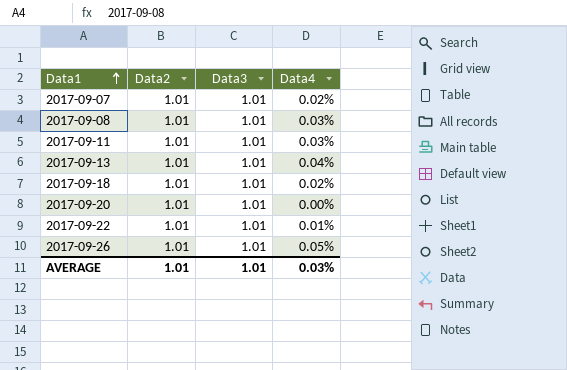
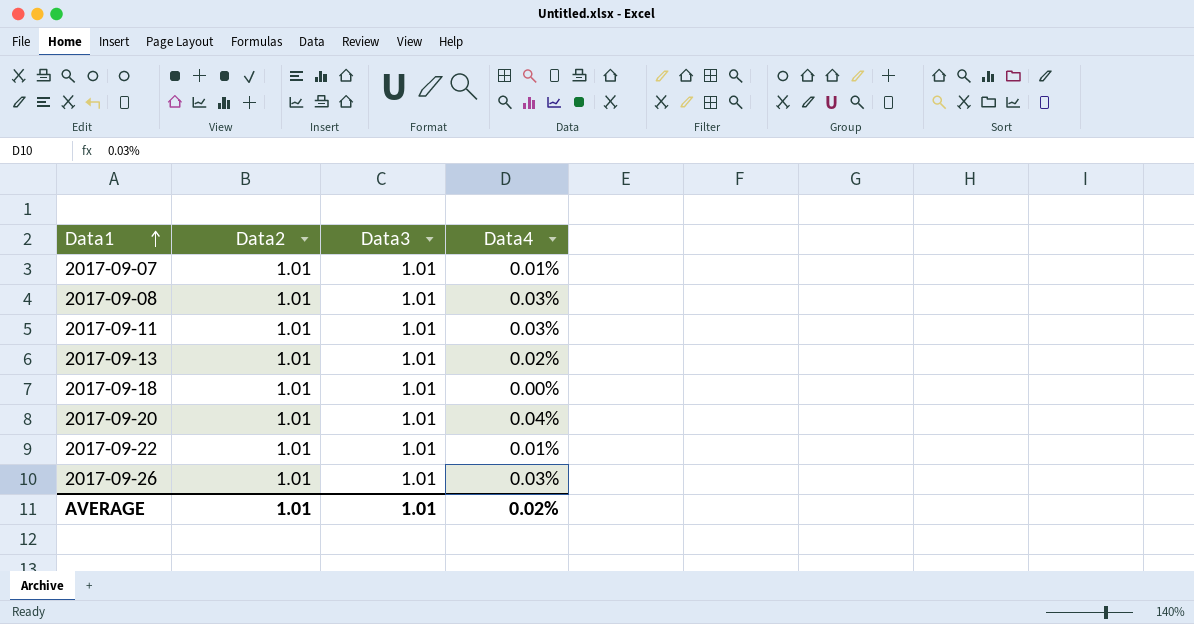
2017-09-07 | Data4: 0.02% -> 0.01%
2017-09-13 | Data4: 0.04% -> 0.02%
2017-09-18 | Data4: 0.02% -> 0.00%
2017-09-20 | Data4: 0.00% -> 0.04%
2017-09-26 | Data4: 0.05% -> 0.03%
AVERAGE | Data4: 0.03% -> 0.02%

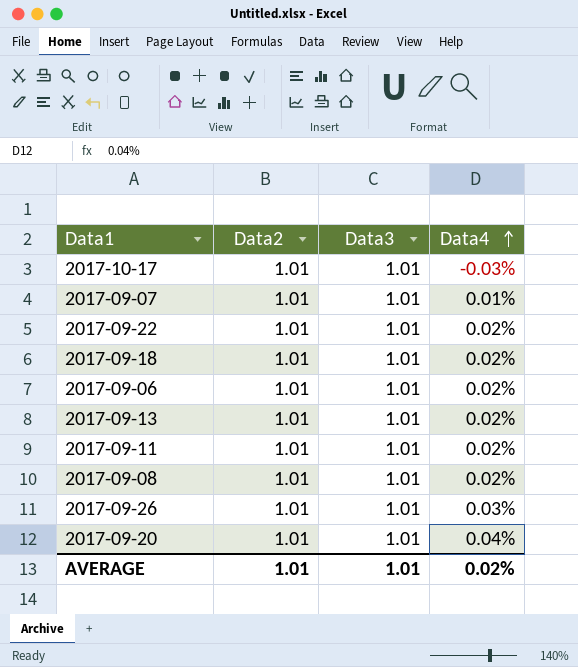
row order: Data1 ascending -> Data4 ascending
row 2017-10-17: none -> 1.01 | 1.01 | -0.03%
2017-09-22 | Data4: 0.01% -> 0.02%
2017-09-18 | Data4: 0.00% -> 0.02%
row 2017-09-06: none -> 1.01 | 1.01 | 0.02%
2017-09-11 | Data4: 0.03% -> 0.02%
2017-09-08 | Data4: 0.03% -> 0.02%

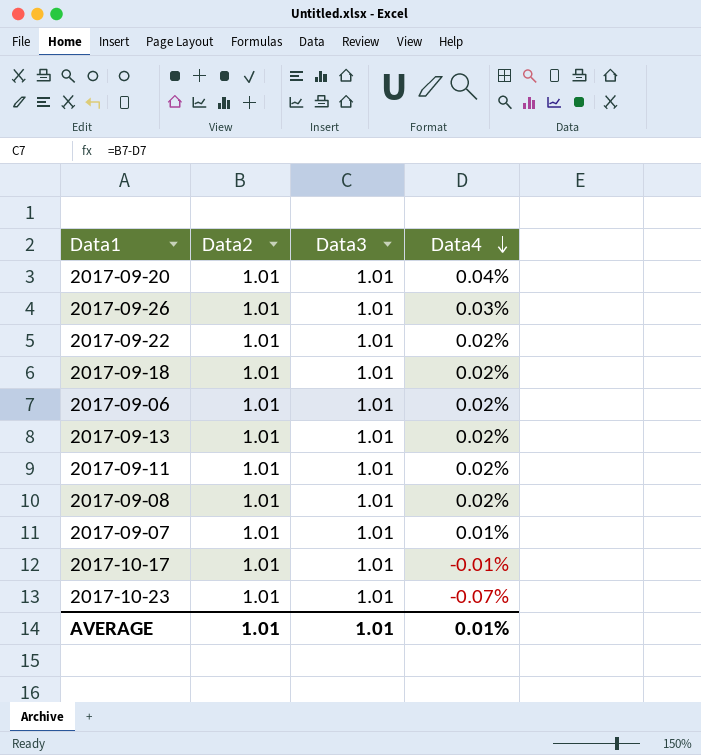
row order: Data4 ascending -> Data4 descending
2017-10-17 | Data4: -0.03% -> -0.01%
row 2017-10-23: none -> 1.01 | 1.01 | -0.07%
AVERAGE | Data4: 0.02% -> 0.01%

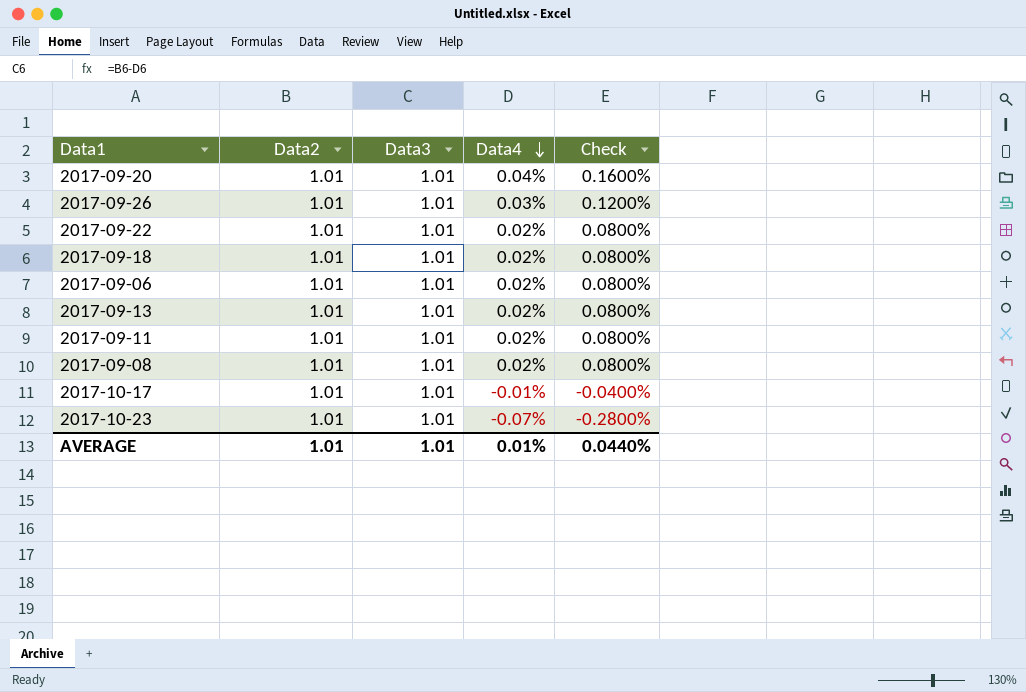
column Check | formula: none -> [Data4] * 4
row 2017-09-07: 1.01 | 1.01 | 0.01% -> none

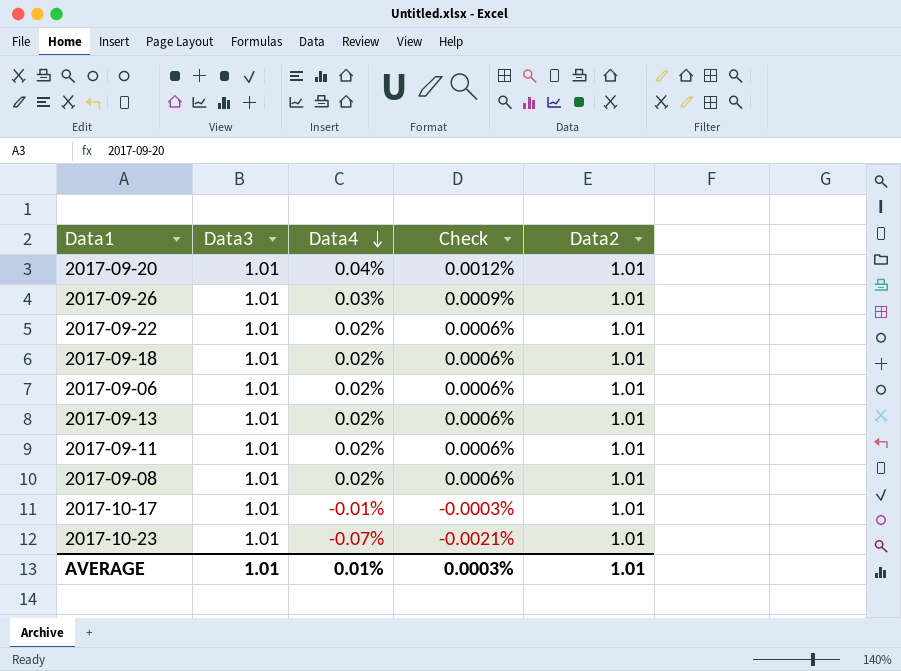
column Check | formula: [Data4] * 4 -> [Data4] * 0.03
column Data2 | position: 2 -> 5
AVERAGE | Check: 0.0440% -> 0.0003%

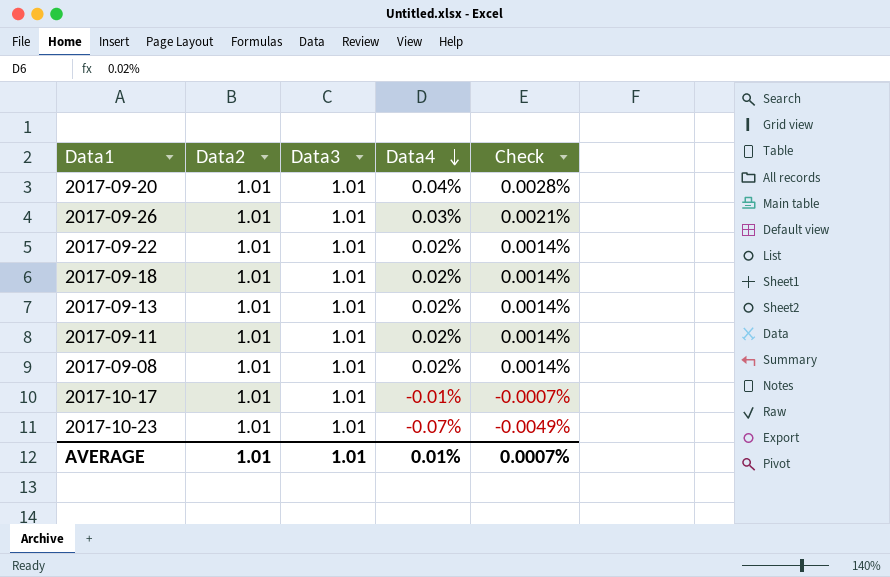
column Data2 | position: 5 -> 2
column Check | formula: [Data4] * 0.03 -> [Data4] * 0.07
row 2017-09-06: 1.01 | 0.02% | 0.0006% | 1.01 -> none
AVERAGE | Check: 0.0003% -> 0.0007%

